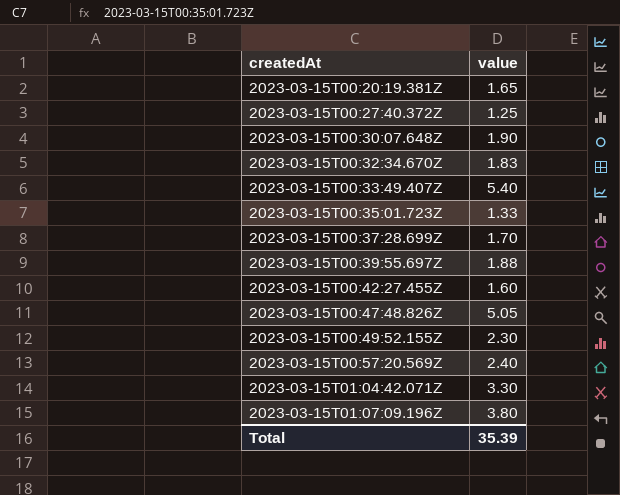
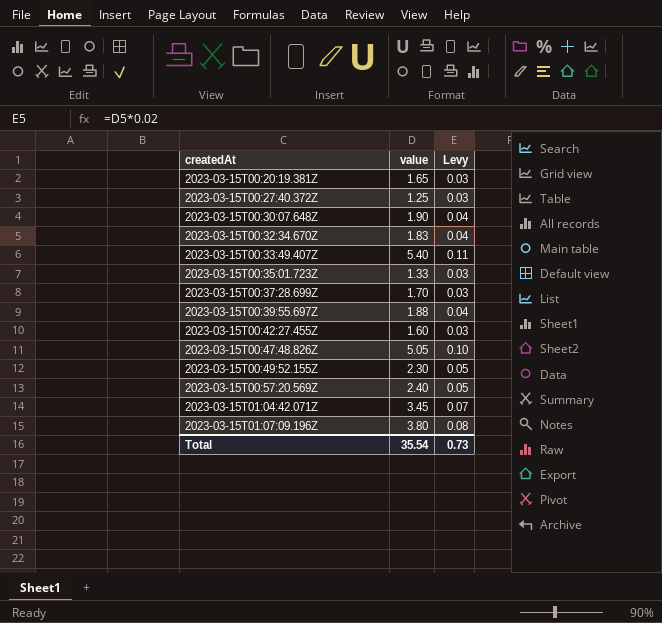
column Levy | formula: none -> [value] * 0.02
2023-03-15T01:04:42.071Z | value: 3.30 -> 3.45
Total | value: 35.39 -> 35.54

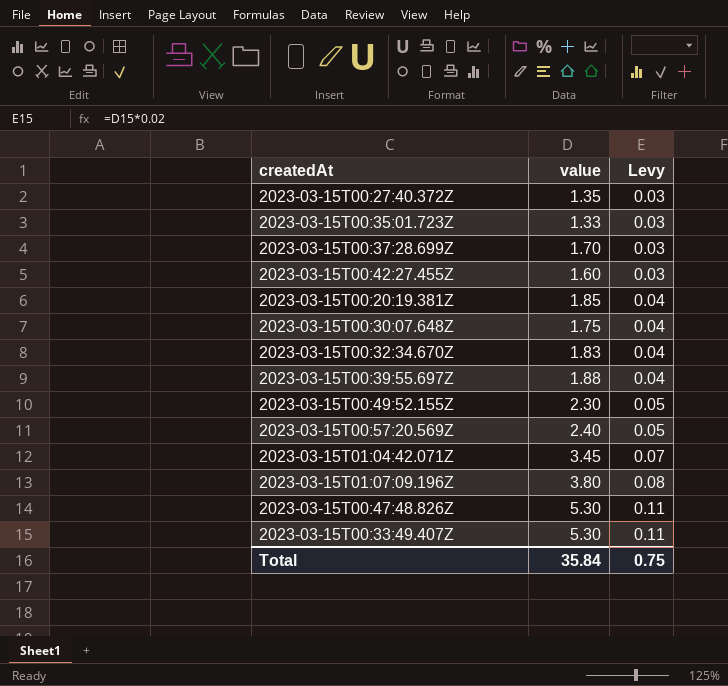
row order: createdAt ascending -> Levy ascending
2023-03-15T00:27:40.372Z | value: 1.25 -> 1.35
2023-03-15T00:20:19.381Z | value: 1.65 -> 1.85
2023-03-15T00:20:19.381Z | Levy: 0.03 -> 0.04
2023-03-15T00:30:07.648Z | value: 1.90 -> 1.75
2023-03-15T00:47:48.826Z | value: 5.05 -> 5.30
2023-03-15T00:47:48.826Z | Levy: 0.10 -> 0.11
2023-03-15T00:33:49.407Z | value: 5.40 -> 5.30
Total | value: 35.54 -> 35.84
Total | Levy: 0.73 -> 0.75

